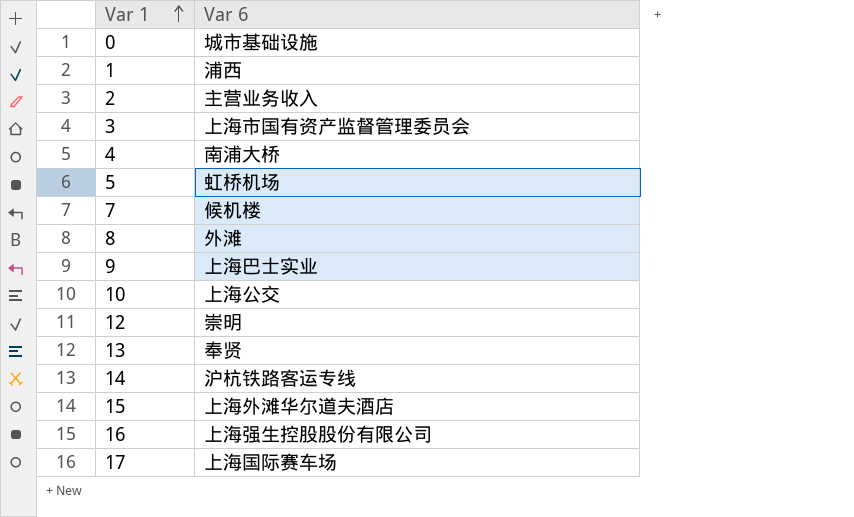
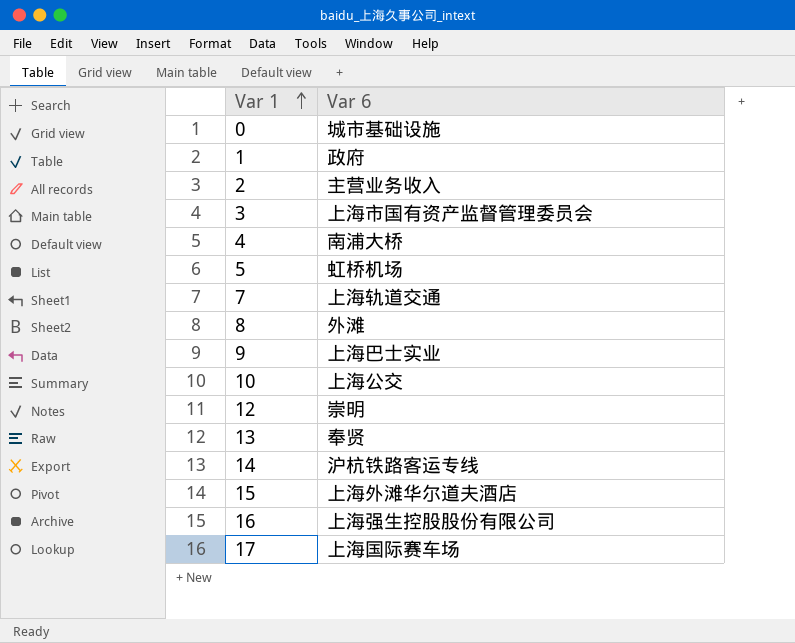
1 | Var 6: 浦西 -> 政府
7 | Var 6: 候机楼 -> 上海轨道交通

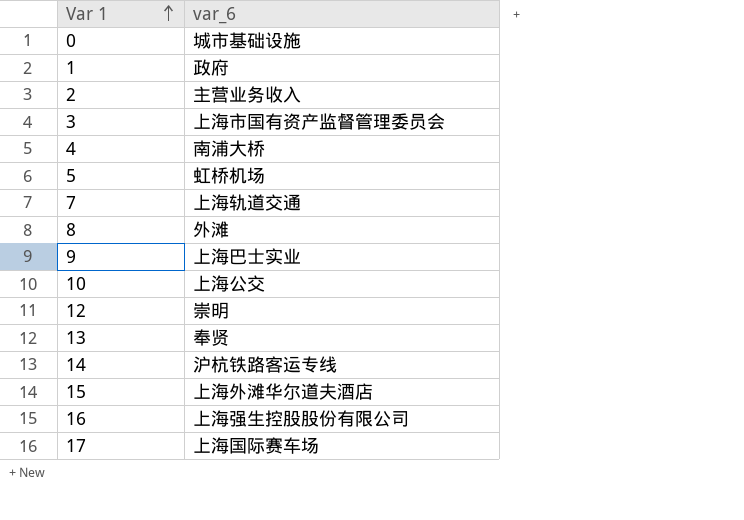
column name: Var 6 -> var_6

